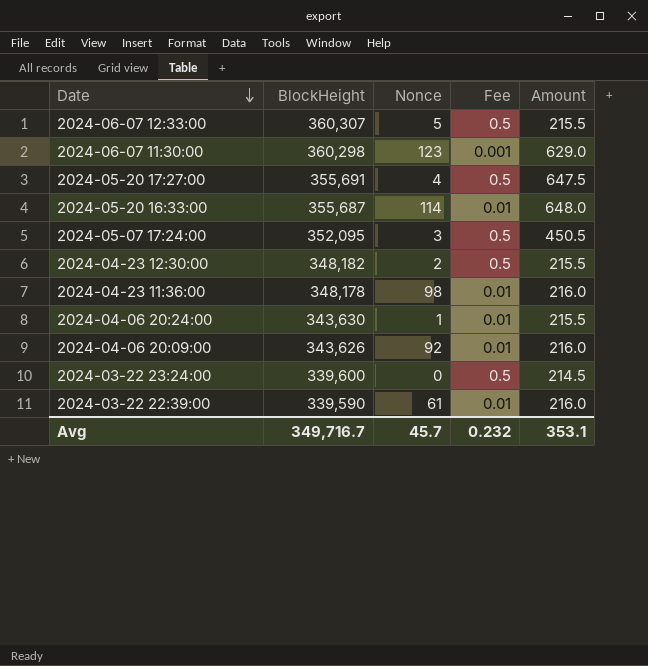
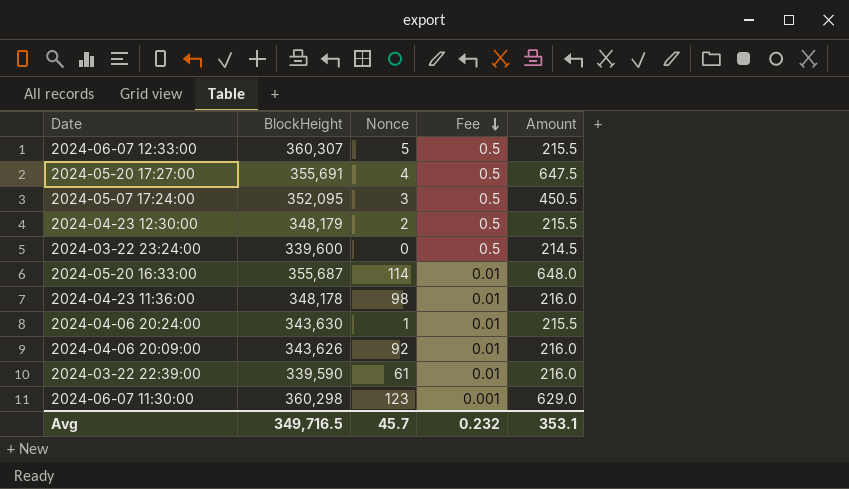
row order: Date descending -> Fee descending
2024-04-23 12:30:00 | BlockHeight: 348,182 -> 348,179
Avg | BlockHeight: 349,716.7 -> 349,716.5

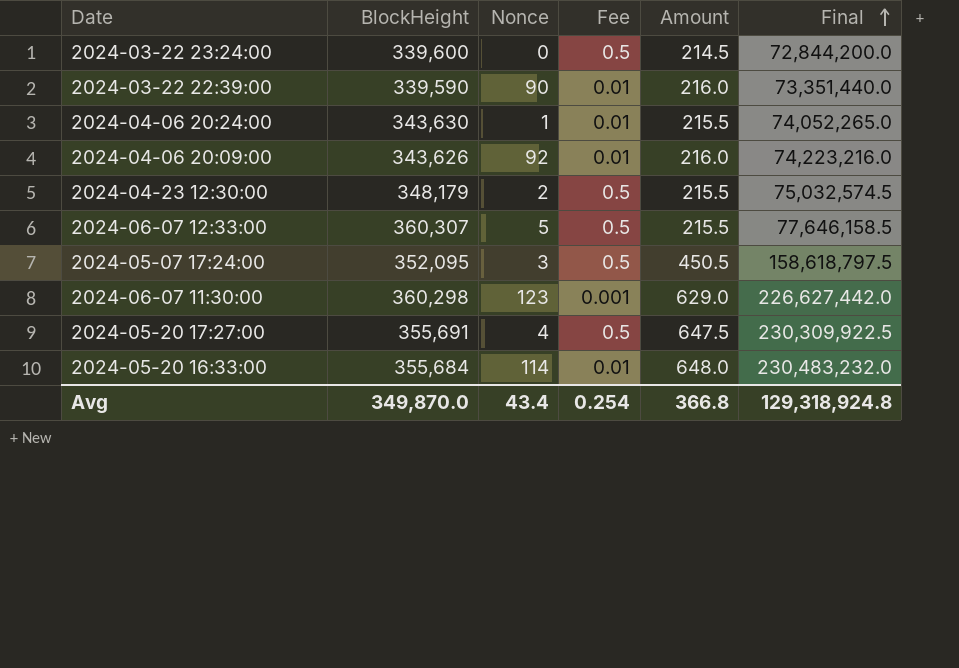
row order: Fee descending -> Final ascending
column Final | formula: none -> [BlockHeight] * [Amount]
row 2024-04-23 11:36:00: 348,178 | 98 | 0.01 | 216.0 -> none
2024-03-22 22:39:00 | Nonce: 61 -> 90
2024-05-20 16:33:00 | BlockHeight: 355,687 -> 355,684
Avg | BlockHeight: 349,716.5 -> 349,870.0
Avg | Nonce: 45.7 -> 43.4
Avg | Fee: 0.232 -> 0.254
Avg | Amount: 353.1 -> 366.8

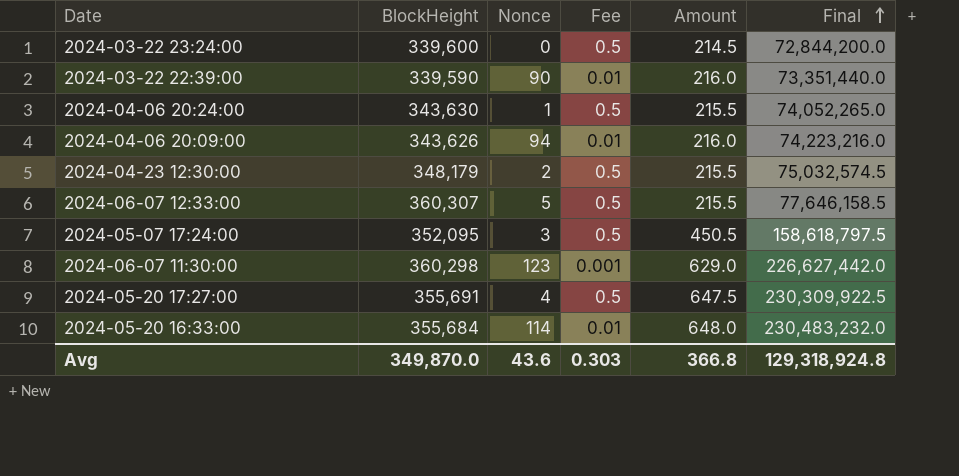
2024-04-06 20:24:00 | Fee: 0.01 -> 0.5
2024-04-06 20:09:00 | Nonce: 92 -> 94
Avg | Nonce: 43.4 -> 43.6
Avg | Fee: 0.254 -> 0.303

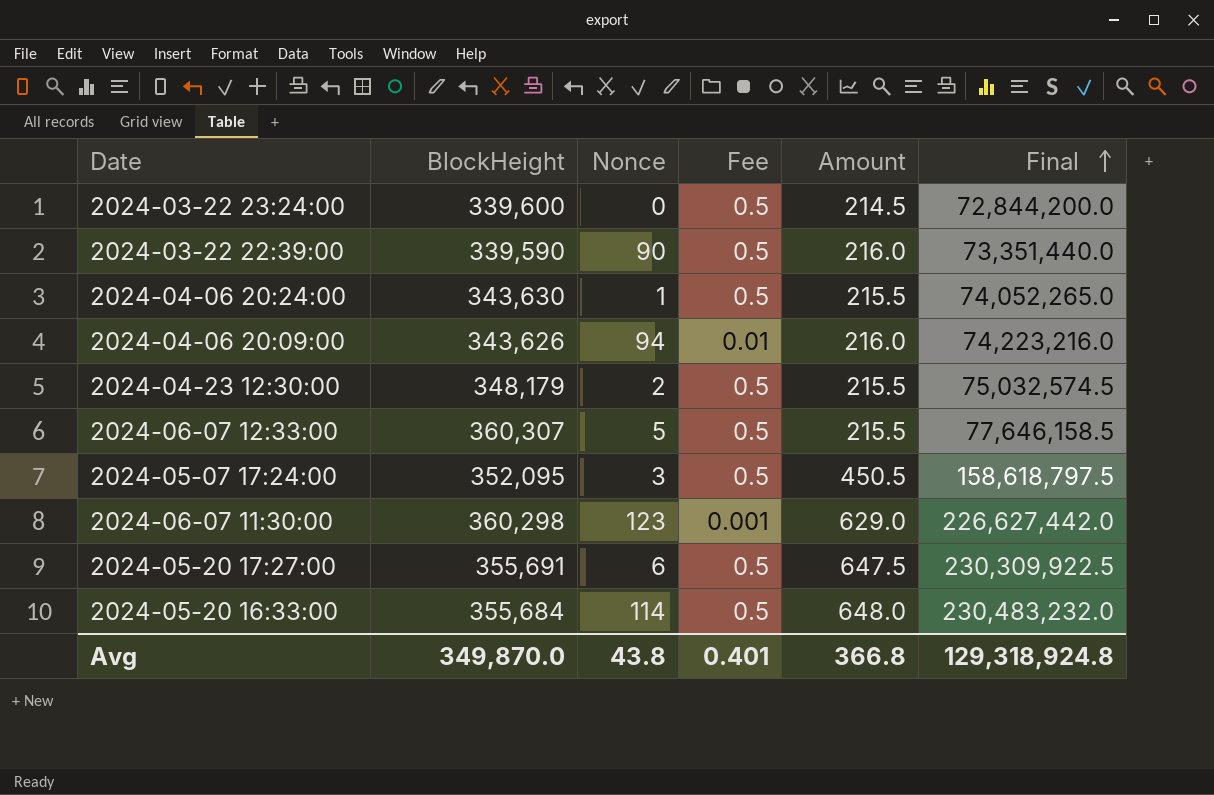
2024-03-22 22:39:00 | Fee: 0.01 -> 0.5
2024-05-20 17:27:00 | Nonce: 4 -> 6
2024-05-20 16:33:00 | Fee: 0.01 -> 0.5
Avg | Nonce: 43.6 -> 43.8
Avg | Fee: 0.303 -> 0.401

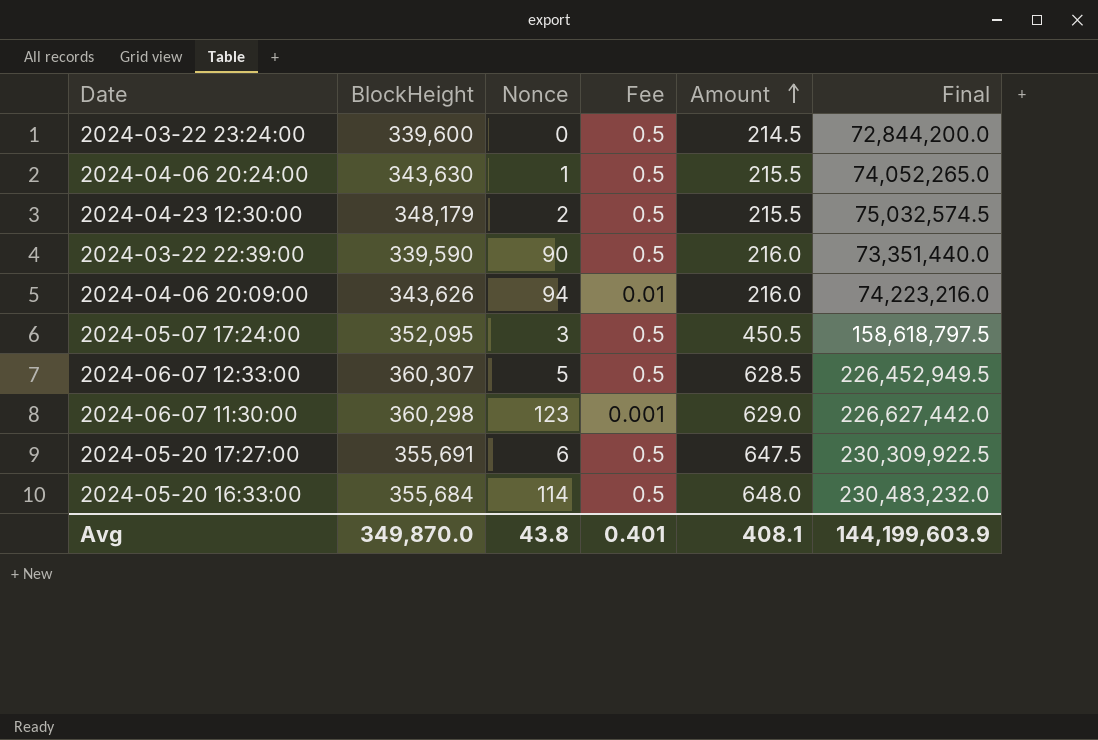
row order: Final ascending -> Amount ascending
2024-06-07 12:33:00 | Amount: 215.5 -> 628.5
2024-06-07 12:33:00 | Final: 77,646,158.5 -> 226,452,949.5
Avg | Amount: 366.8 -> 408.1
Avg | Final: 129,318,924.8 -> 144,199,603.9

